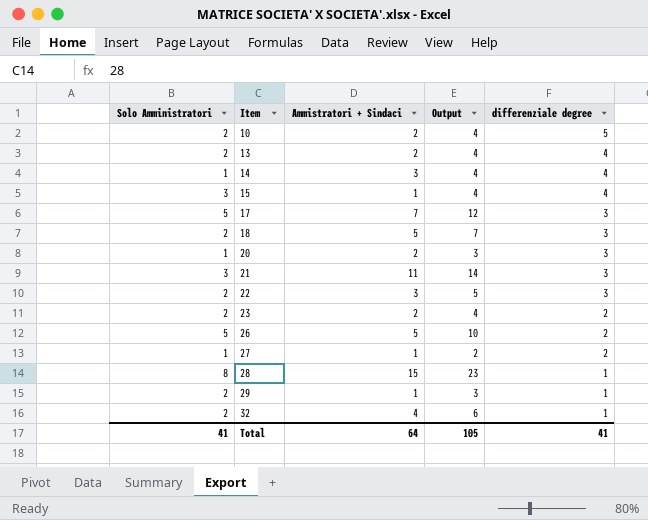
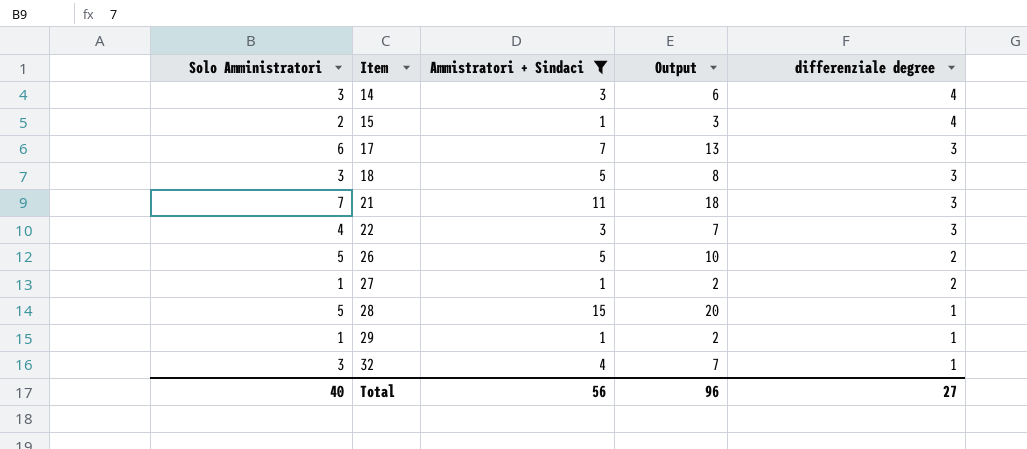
filter: none -> Ammistratori + Sindaci != 2
14 | Solo Amministratori: 1 -> 3
14 | Output: 4 -> 6
15 | Solo Amministratori: 3 -> 2
15 | Output: 4 -> 3
17 | Solo Amministratori: 5 -> 6
17 | Output: 12 -> 13
18 | Solo Amministratori: 2 -> 3
18 | Output: 7 -> 8
21 | Solo Amministratori: 3 -> 7
21 | Output: 14 -> 18
22 | Solo Amministratori: 2 -> 4
22 | Output: 5 -> 7
28 | Solo Amministratori: 8 -> 5
28 | Output: 23 -> 20
29 | Solo Amministratori: 2 -> 1
29 | Output: 3 -> 2
32 | Solo Amministratori: 2 -> 3
32 | Output: 6 -> 7
Total | Solo Amministratori: 41 -> 40
Total | Ammistratori + Sindaci: 64 -> 56
Total | Output: 105 -> 96
Total | differenziale degree: 41 -> 27

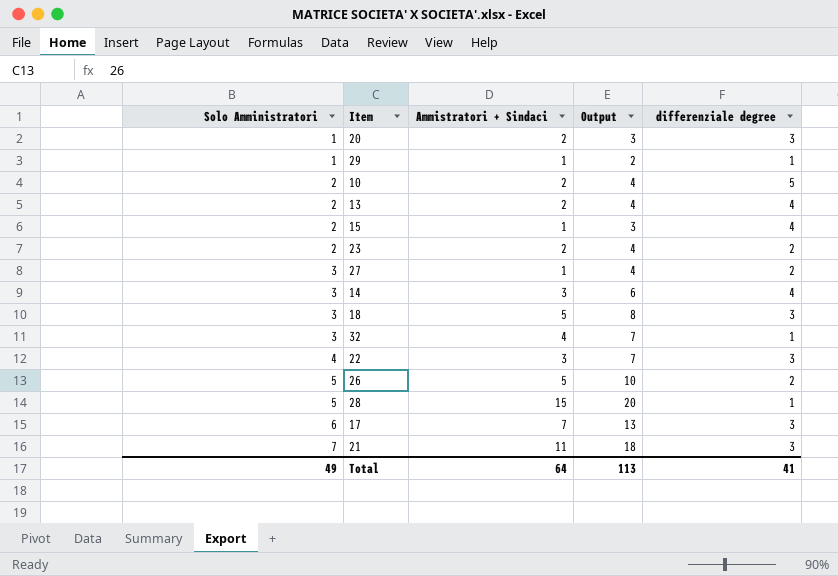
filter: Ammistratori + Sindaci != 2 -> none
row order: Item ascending -> Solo Amministratori ascending
27 | Solo Amministratori: 1 -> 3
27 | Output: 2 -> 4
Total | Solo Amministratori: 40 -> 49
Total | Ammistratori + Sindaci: 56 -> 64
Total | Output: 96 -> 113
Total | differenziale degree: 27 -> 41

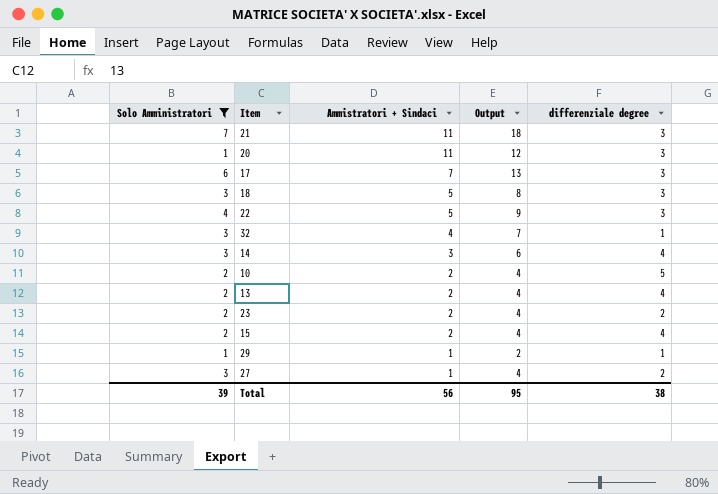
filter: none -> Solo Amministratori != 5
row order: Solo Amministratori ascending -> Ammistratori + Sindaci descending
20 | Ammistratori + Sindaci: 2 -> 11
20 | Output: 3 -> 12
22 | Ammistratori + Sindaci: 3 -> 5
22 | Output: 7 -> 9
15 | Ammistratori + Sindaci: 1 -> 2
15 | Output: 3 -> 4
Total | Solo Amministratori: 49 -> 39
Total | Ammistratori + Sindaci: 64 -> 56
Total | Output: 113 -> 95
Total | differenziale degree: 41 -> 38

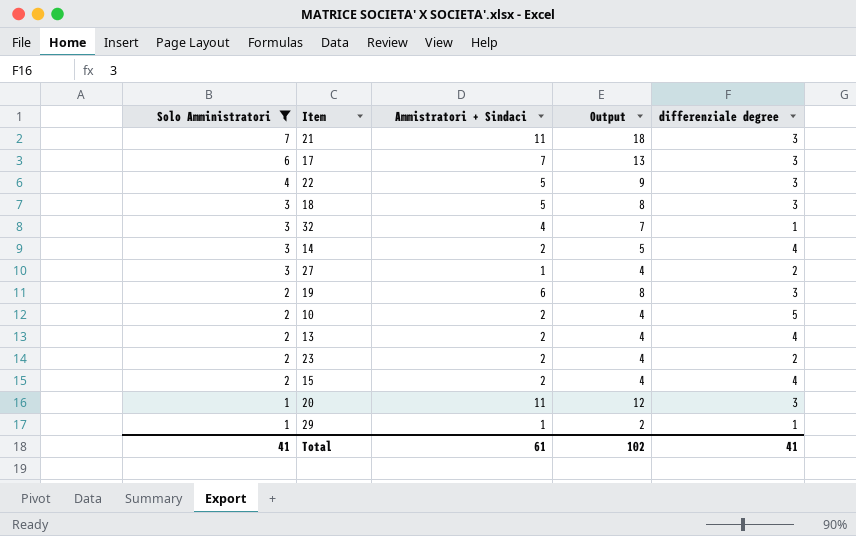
row order: Ammistratori + Sindaci descending -> Solo Amministratori descending
14 | Ammistratori + Sindaci: 3 -> 2
14 | Output: 6 -> 5
row 19: none -> 2 | 6 | 8 | 3
Total | Solo Amministratori: 39 -> 41
Total | Ammistratori + Sindaci: 56 -> 61
Total | Output: 95 -> 102
Total | differenziale degree: 38 -> 41

